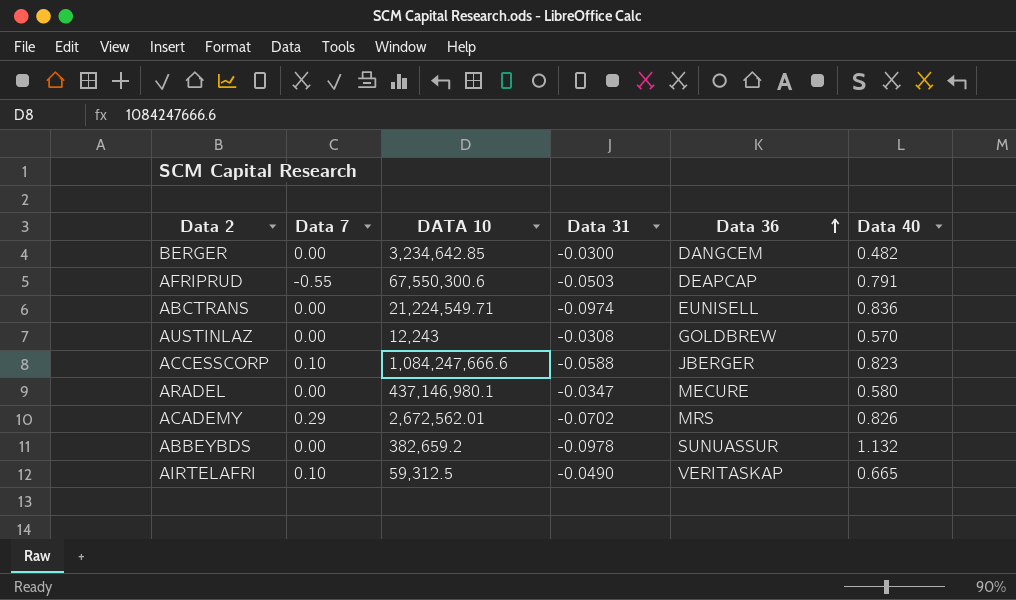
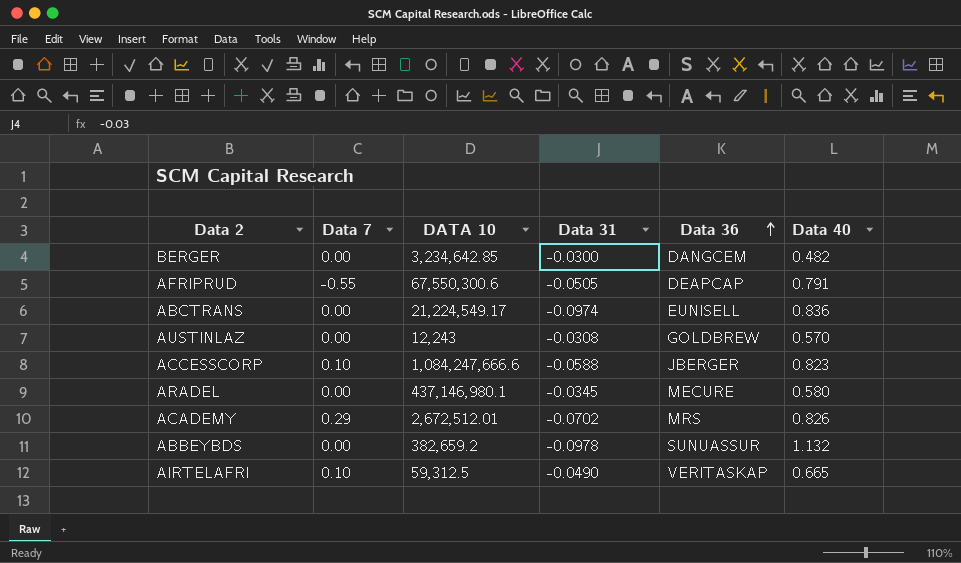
AFRIPRUD | Data 31: -0.0503 -> -0.0505
ABCTRANS | DATA 10: 21,224,549.71 -> 21,224,549.17
ARADEL | Data 31: -0.0347 -> -0.0345
ACADEMY | DATA 10: 2,672,562.01 -> 2,672,512.01

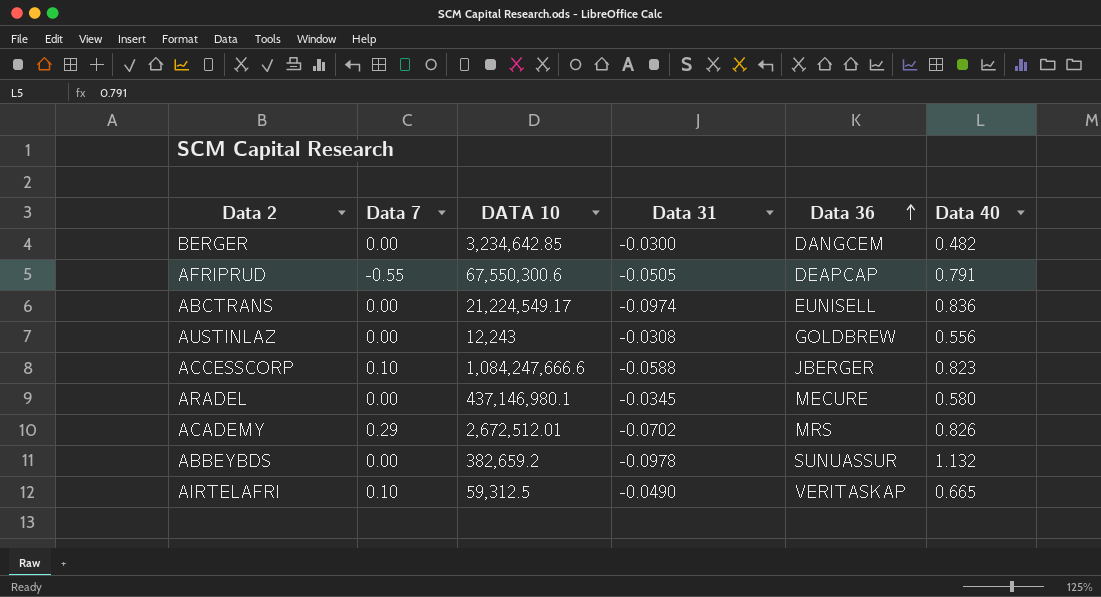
AUSTINLAZ | Data 40: 0.570 -> 0.556

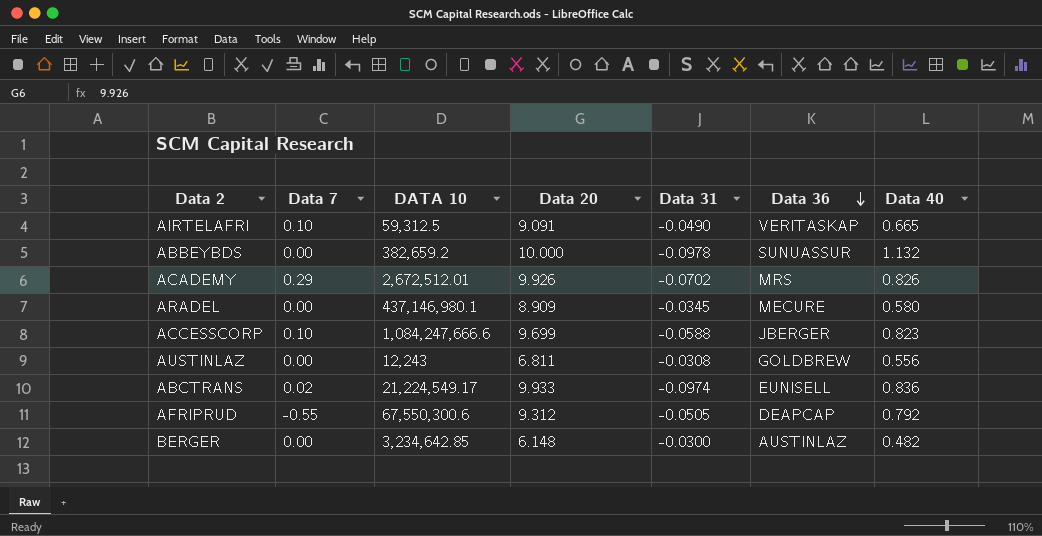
row order: Data 36 ascending -> Data 36 descending
column Data 20 | position: none -> 4
ABCTRANS | Data 7: 0.00 -> 0.02
AFRIPRUD | Data 40: 0.791 -> 0.792
BERGER | Data 36: DANGCEM -> AUSTINLAZ

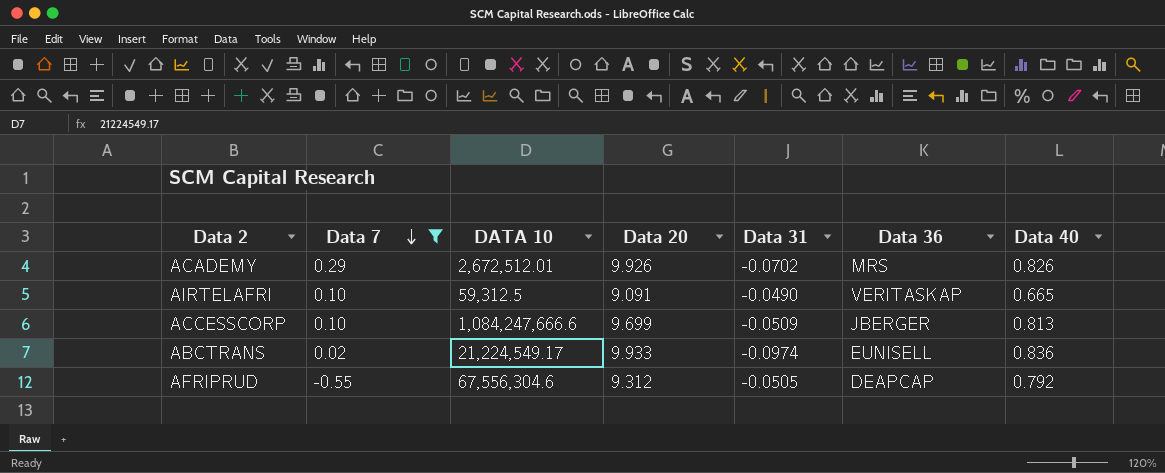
filter: none -> Data 7 != 0.00
row order: Data 36 descending -> Data 7 descending
ACCESSCORP | Data 31: -0.0588 -> -0.0509
ACCESSCORP | Data 40: 0.823 -> 0.813
AFRIPRUD | DATA 10: 67,550,300.6 -> 67,556,304.6

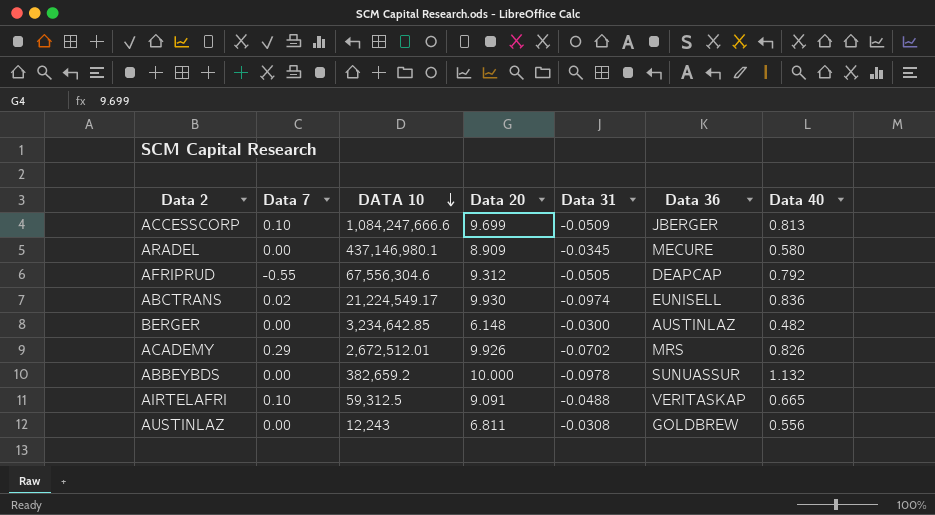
filter: Data 7 != 0.00 -> none
row order: Data 7 descending -> DATA 10 descending
ABCTRANS | Data 20: 9.933 -> 9.930
AIRTELAFRI | Data 31: -0.0490 -> -0.0488

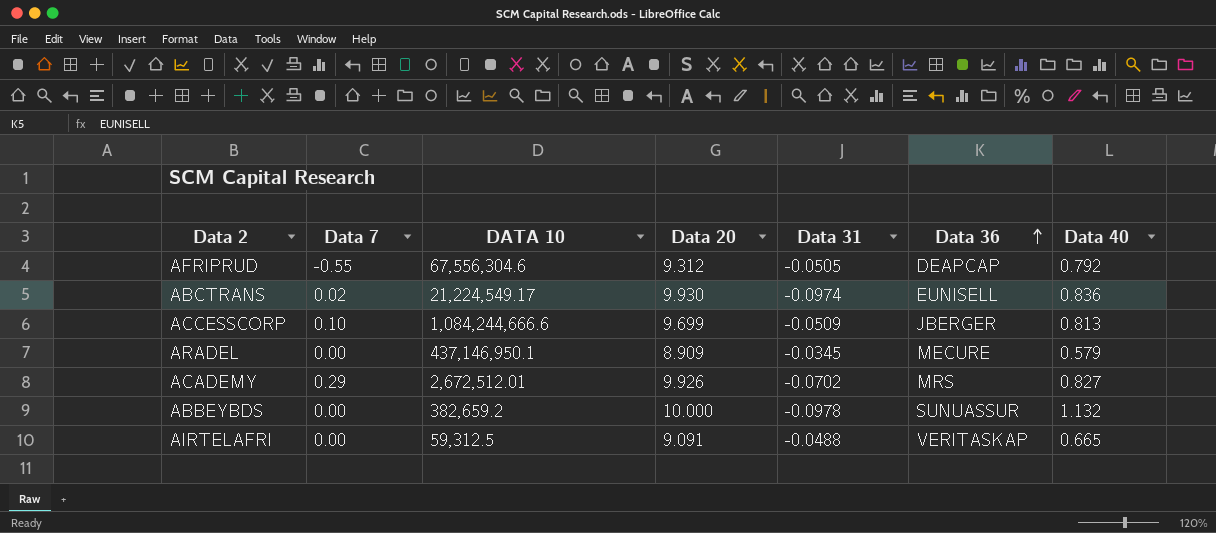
row order: DATA 10 descending -> Data 36 ascending
row BERGER: 0.00 | 3,234,642.85 | 6.148 | -0.0300 | AUSTINLAZ | 0.482 -> none
row AUSTINLAZ: 0.00 | 12,243 | 6.811 | -0.0308 | GOLDBREW | 0.556 -> none
ACCESSCORP | DATA 10: 1,084,247,666.6 -> 1,084,244,666.6
ARADEL | DATA 10: 437,146,980.1 -> 437,146,950.1
ARADEL | Data 40: 0.580 -> 0.579
ACADEMY | Data 40: 0.826 -> 0.827
AIRTELAFRI | Data 7: 0.10 -> 0.00

